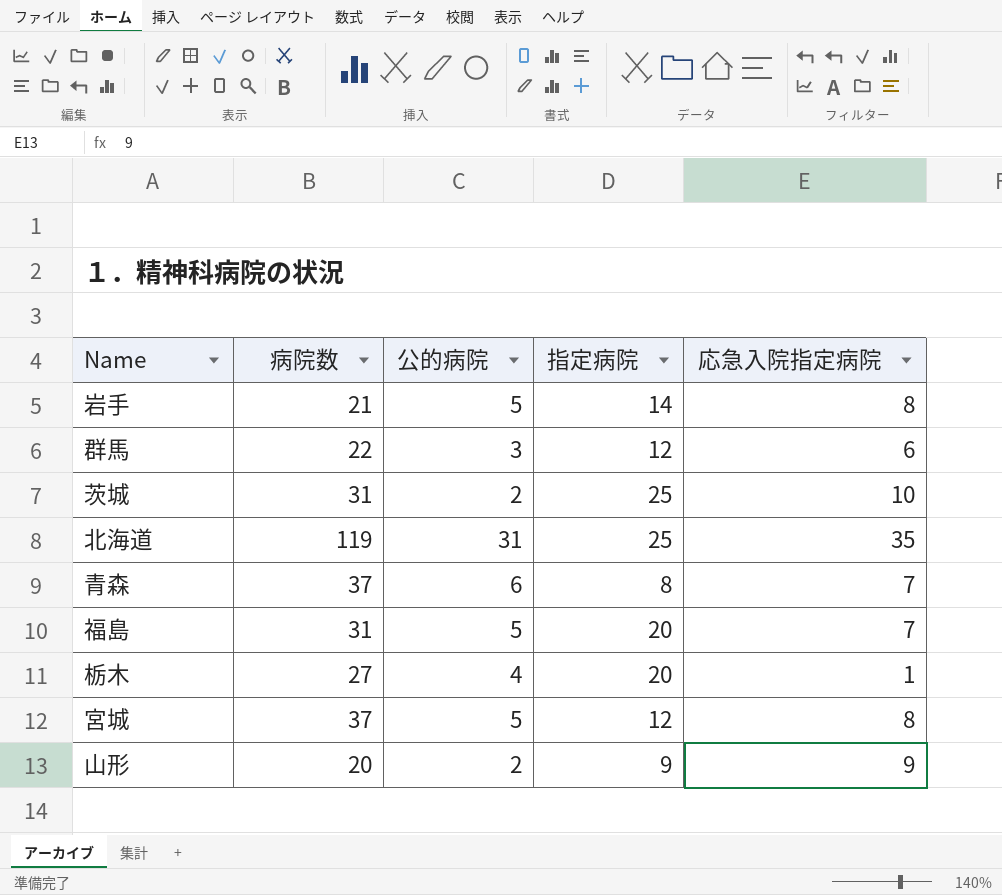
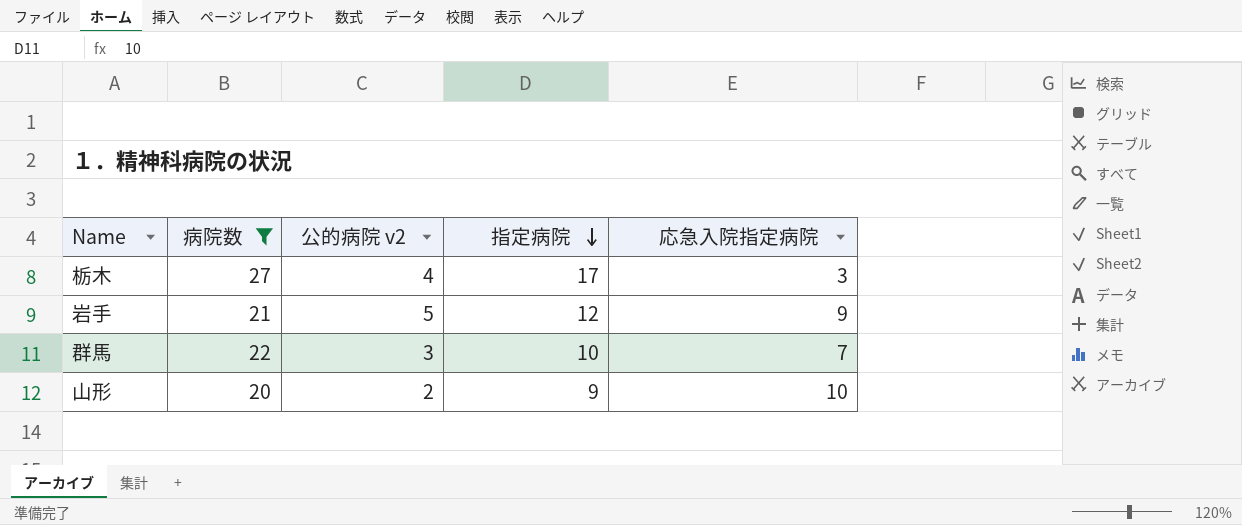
filter: none -> 病院数 <= 27
row order: none -> 指定病院 descending
column name: 公的病院 -> 公的病院 v2
栃木 | 指定病院: 20 -> 17
栃木 | 応急入院指定病院: 1 -> 3
岩手 | 指定病院: 14 -> 12
岩手 | 応急入院指定病院: 8 -> 9
群馬 | 指定病院: 12 -> 10
群馬 | 応急入院指定病院: 6 -> 7
山形 | 応急入院指定病院: 9 -> 10

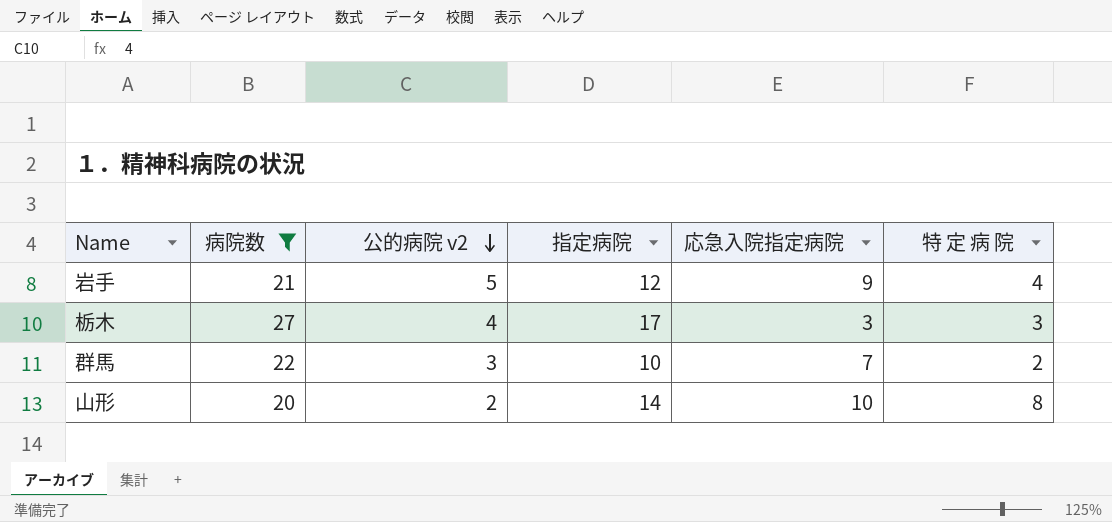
row order: 指定病院 descending -> 公的病院 v2 descending
column 特 定 病 院 | position: none -> 6
山形 | 指定病院: 9 -> 14

